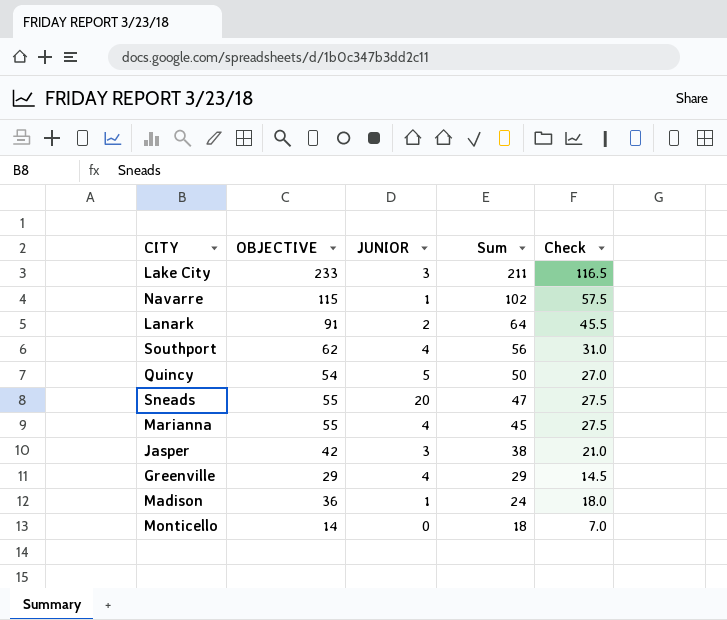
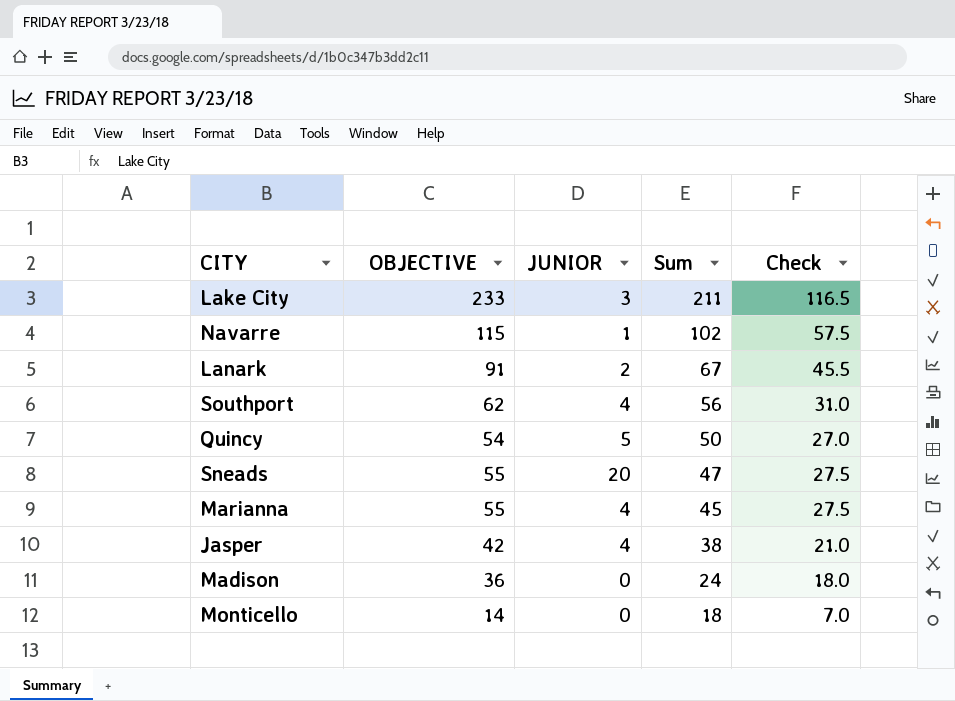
row Greenville: 29 | 4 | 29 | 14.5 -> none
Lanark | Sum: 64 -> 67
Jasper | JUNIOR: 3 -> 4
Madison | JUNIOR: 1 -> 0

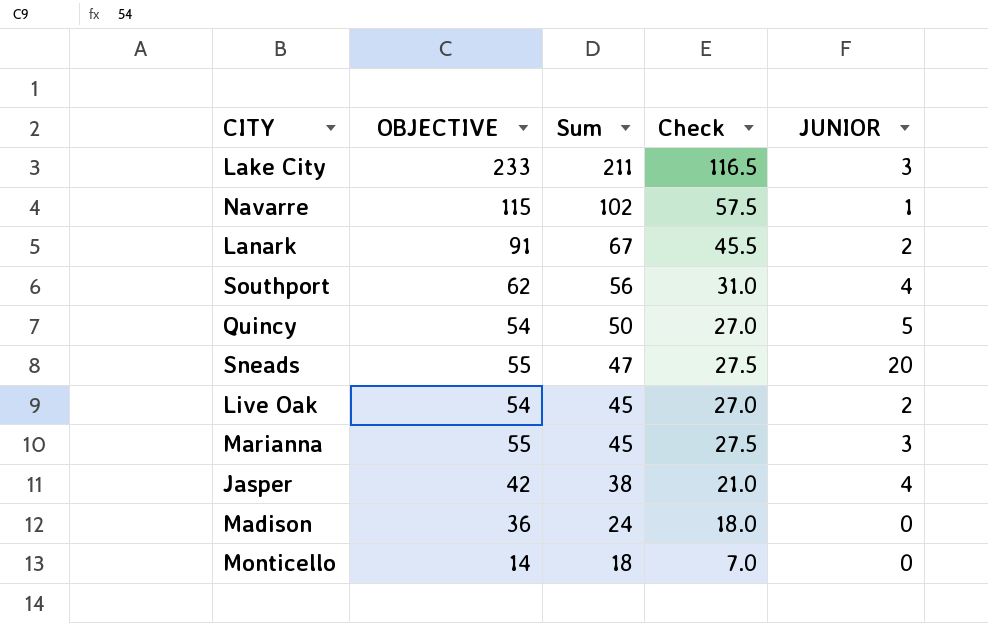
column JUNIOR | position: 3 -> 5
row Live Oak: none -> 54 | 45 | 27.0 | 2
Marianna | JUNIOR: 4 -> 3

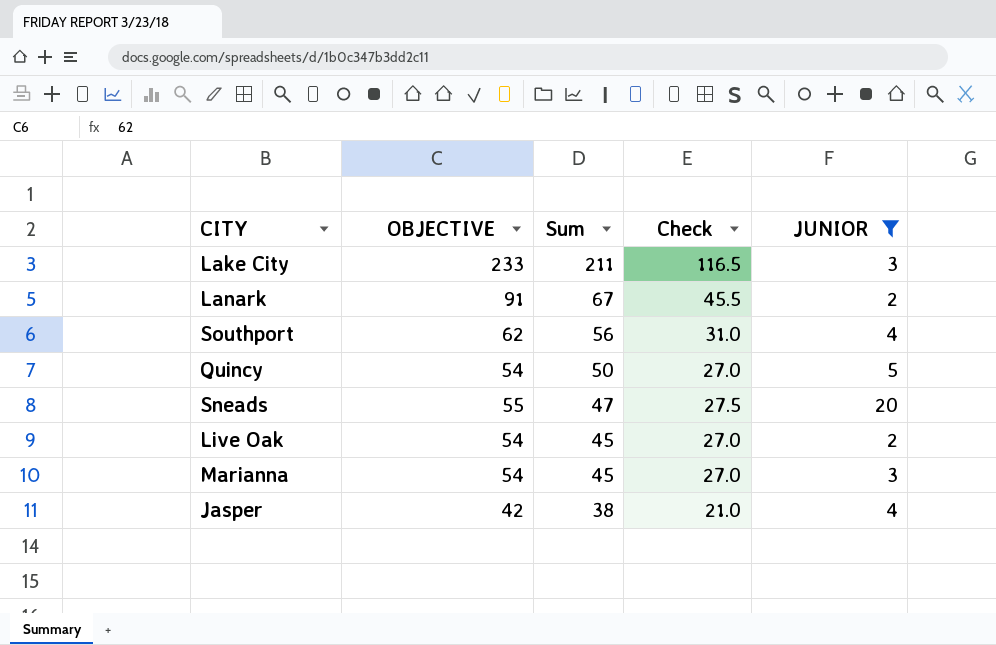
filter: none -> JUNIOR >= 2
Marianna | OBJECTIVE: 55 -> 54
Marianna | Check: 27.5 -> 27.0

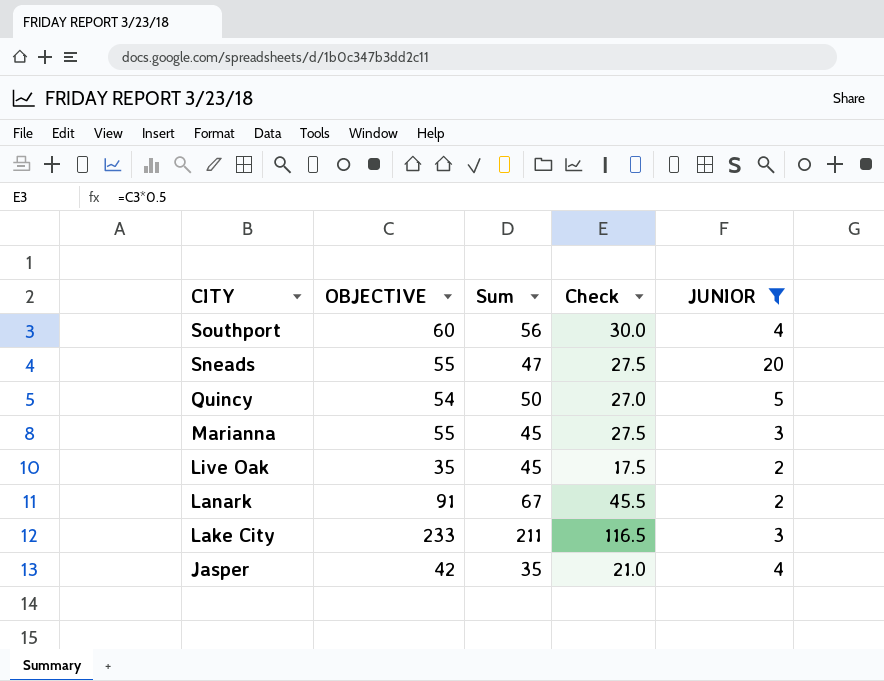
row order: Sum descending -> CITY descending
Southport | OBJECTIVE: 62 -> 60
Southport | Check: 31.0 -> 30.0
Marianna | OBJECTIVE: 54 -> 55
Marianna | Check: 27.0 -> 27.5
Live Oak | OBJECTIVE: 54 -> 35
Live Oak | Check: 27.0 -> 17.5
Jasper | Sum: 38 -> 35

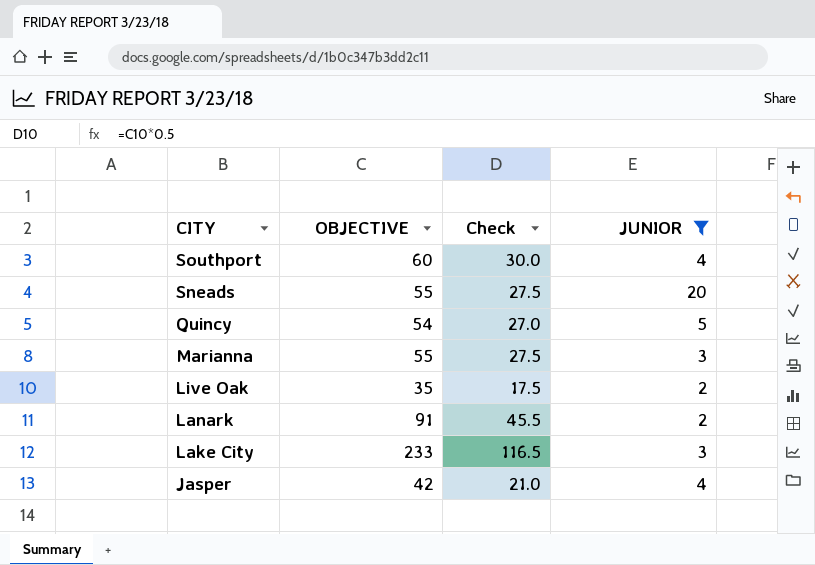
column Sum | position: 3 -> none

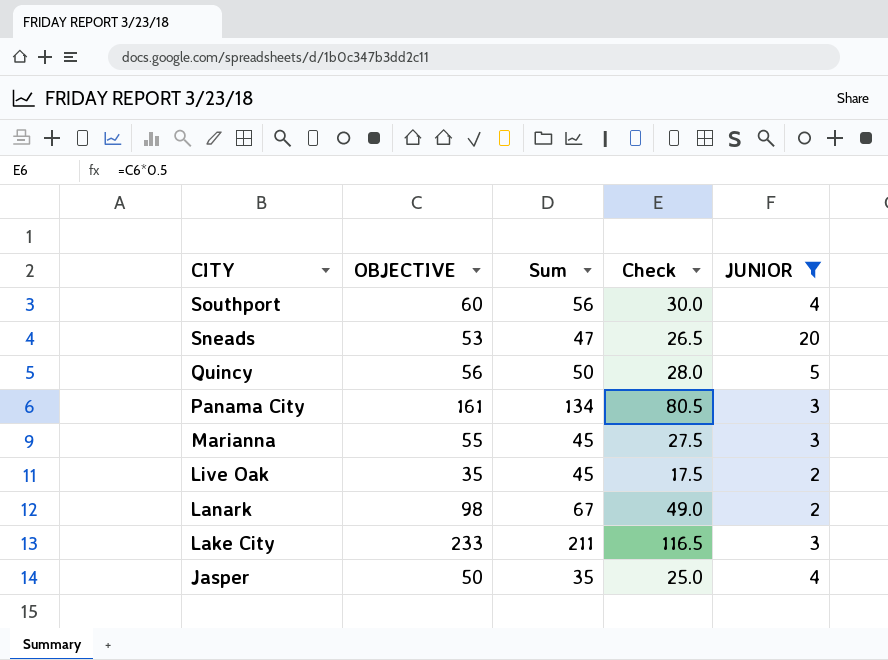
column Sum | position: none -> 3
Sneads | OBJECTIVE: 55 -> 53
Sneads | Check: 27.5 -> 26.5
Quincy | OBJECTIVE: 54 -> 56
Quincy | Check: 27.0 -> 28.0
row Panama City: none -> 161 | 134 | 80.5 | 3
Lanark | OBJECTIVE: 91 -> 98
Lanark | Check: 45.5 -> 49.0
Jasper | OBJECTIVE: 42 -> 50
Jasper | Check: 21.0 -> 25.0

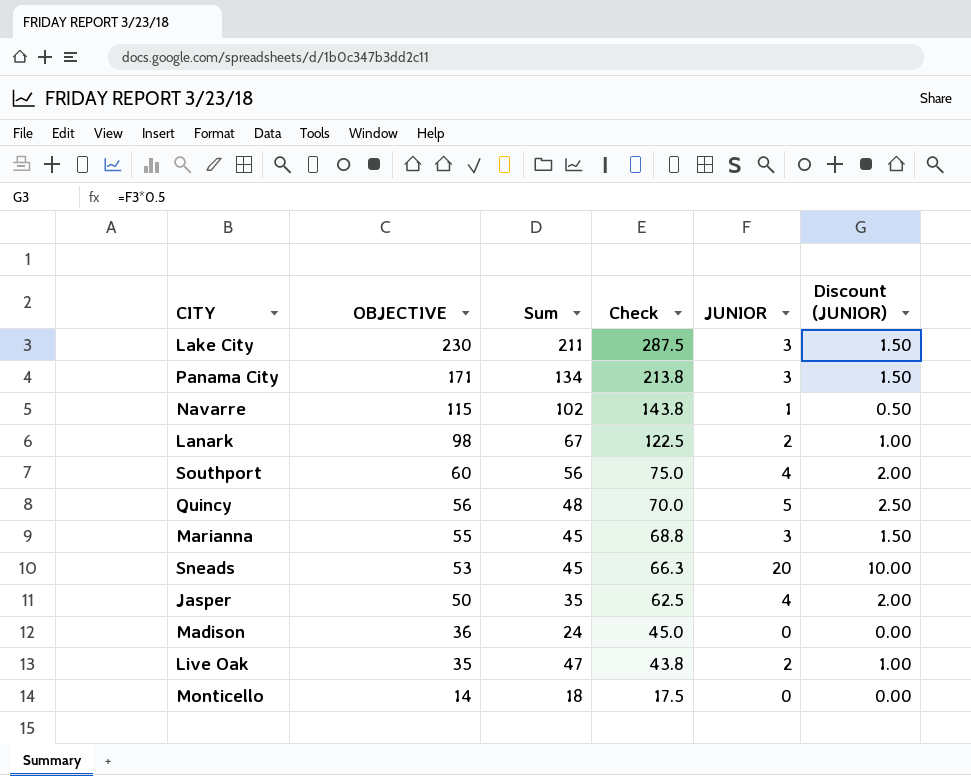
filter: JUNIOR >= 2 -> none
row order: CITY descending -> OBJECTIVE descending
column Check | formula: [OBJECTIVE] * 0.5 -> [OBJECTIVE] * 1.25
column Discount (JUNIOR) | formula: none -> [JUNIOR] * 0.5
Lake City | OBJECTIVE: 233 -> 230
Panama City | OBJECTIVE: 161 -> 171
Quincy | Sum: 50 -> 48
Sneads | Sum: 47 -> 45
Live Oak | Sum: 45 -> 47

